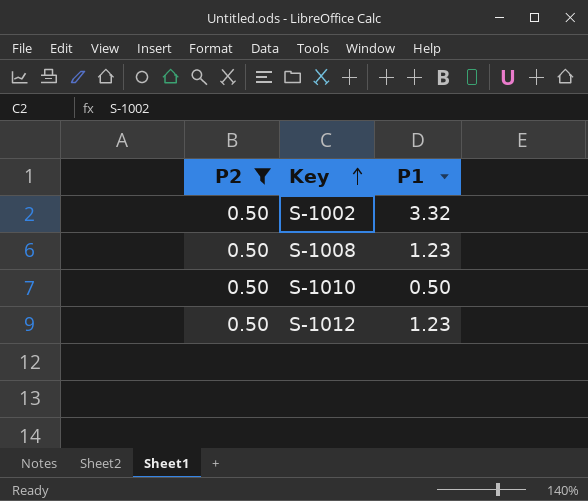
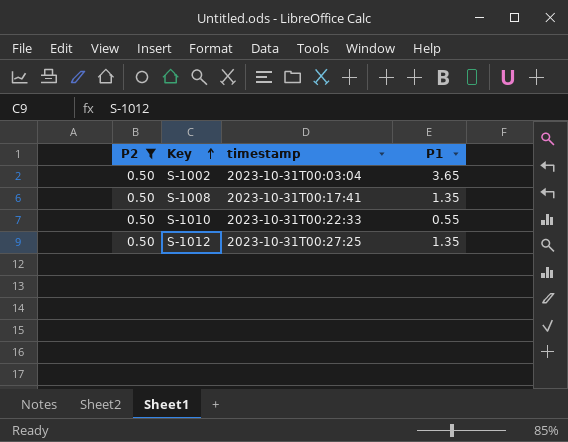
column timestamp | position: none -> 3
S-1002 | P1: 3.32 -> 3.65
S-1008 | P1: 1.23 -> 1.35
S-1010 | P1: 0.50 -> 0.55
S-1012 | P1: 1.23 -> 1.35

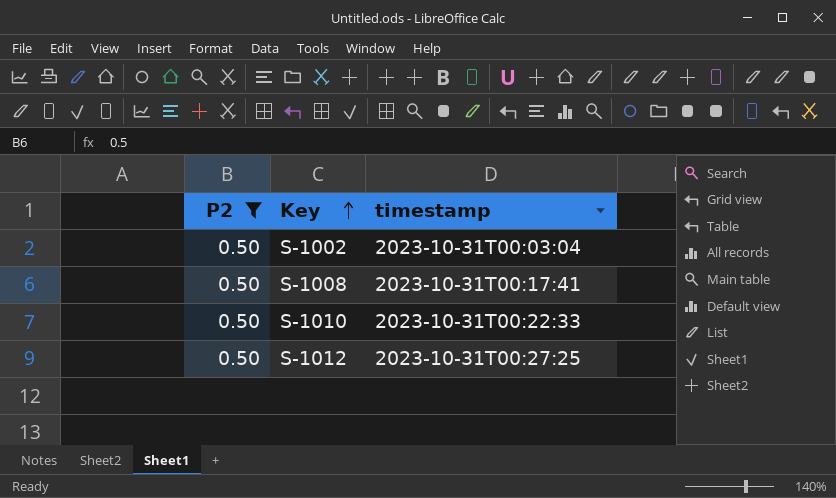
column P1 | position: 4 -> none

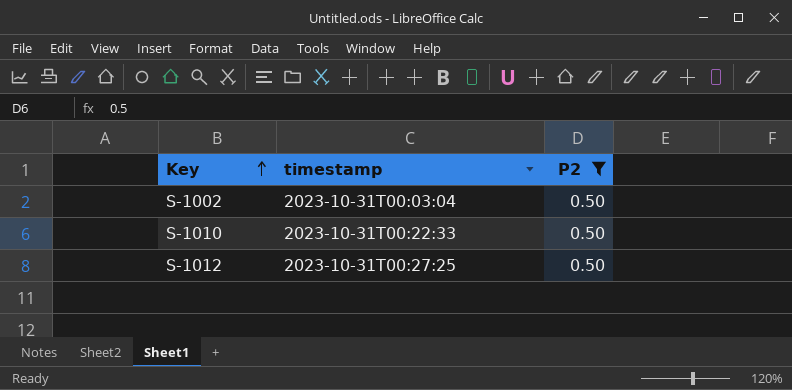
column P2 | position: 1 -> 3
row S-1008: 0.50 | 2023-10-31T00:17:41 -> none

